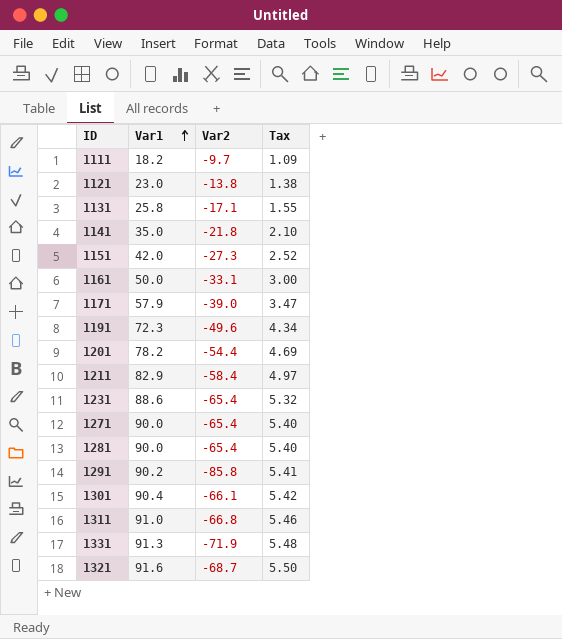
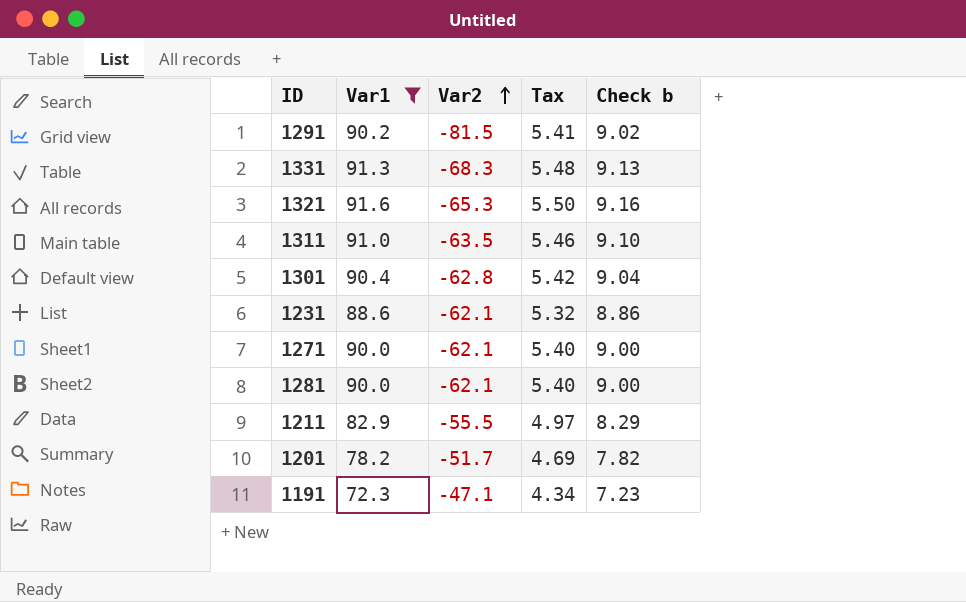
filter: none -> Var1 >= 72.3
row order: Var1 ascending -> Var2 ascending
column Check b | formula: none -> [Var1] * 0.1
1291 | Var2: -85.8 -> -81.5
1331 | Var2: -71.9 -> -68.3
1321 | Var2: -68.7 -> -65.3
1311 | Var2: -66.8 -> -63.5
1301 | Var2: -66.1 -> -62.8
1231 | Var2: -65.4 -> -62.1
1271 | Var2: -65.4 -> -62.1
1281 | Var2: -65.4 -> -62.1
1211 | Var2: -58.4 -> -55.5
1201 | Var2: -54.4 -> -51.7
1191 | Var2: -49.6 -> -47.1

